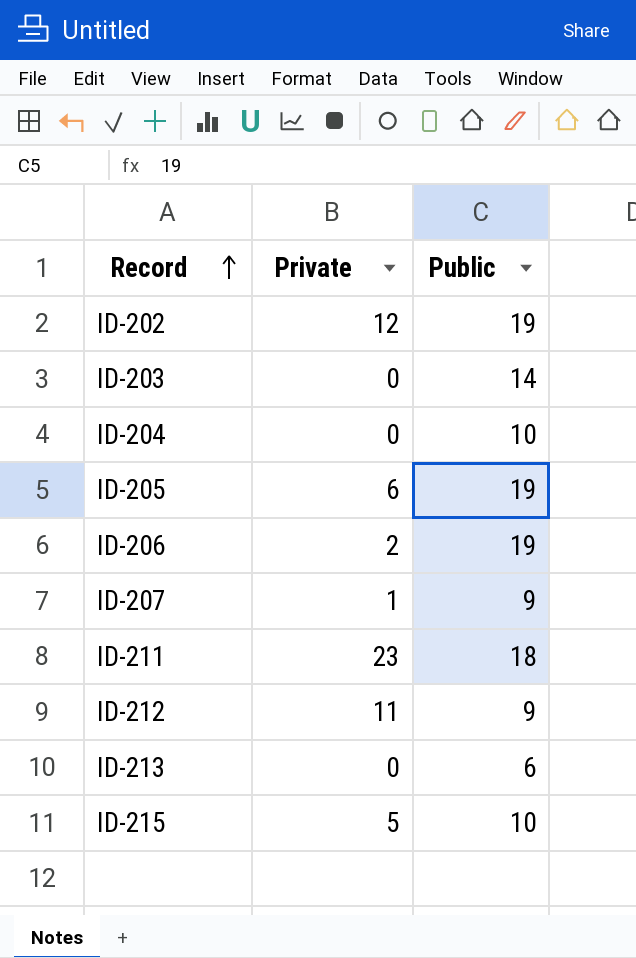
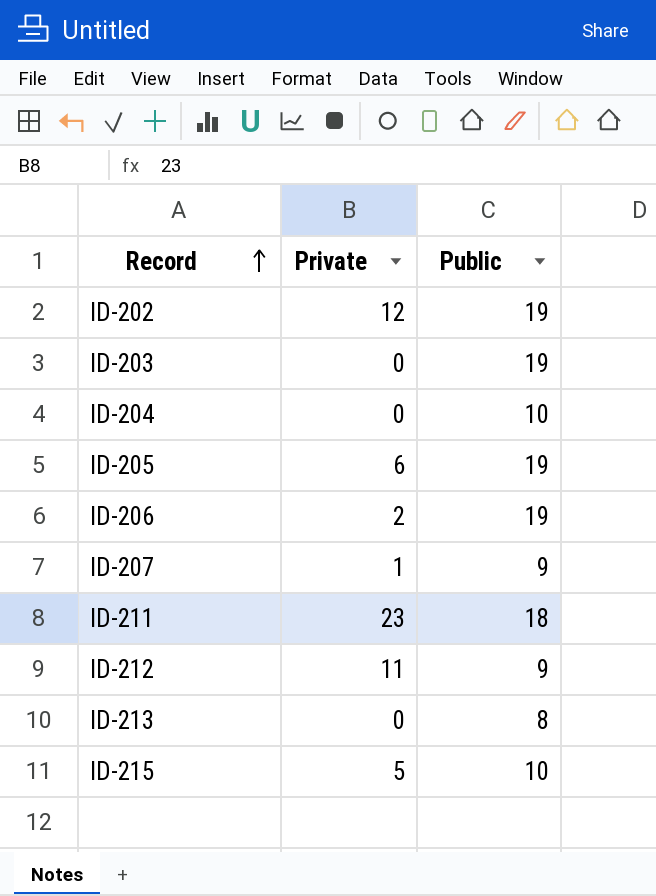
ID-203 | Public: 14 -> 19
ID-213 | Public: 6 -> 8

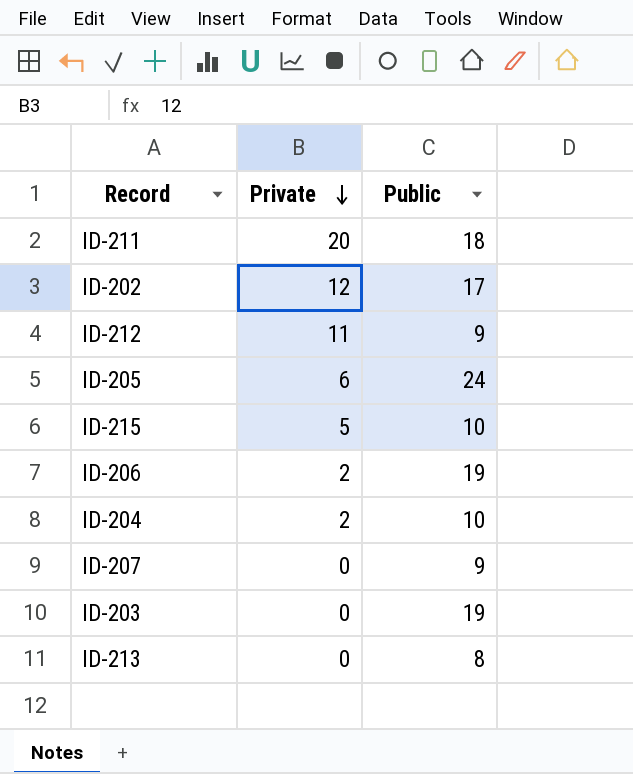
row order: Record ascending -> Private descending
ID-211 | Private: 23 -> 20
ID-202 | Public: 19 -> 17
ID-205 | Public: 19 -> 24
ID-204 | Private: 0 -> 2
ID-207 | Private: 1 -> 0

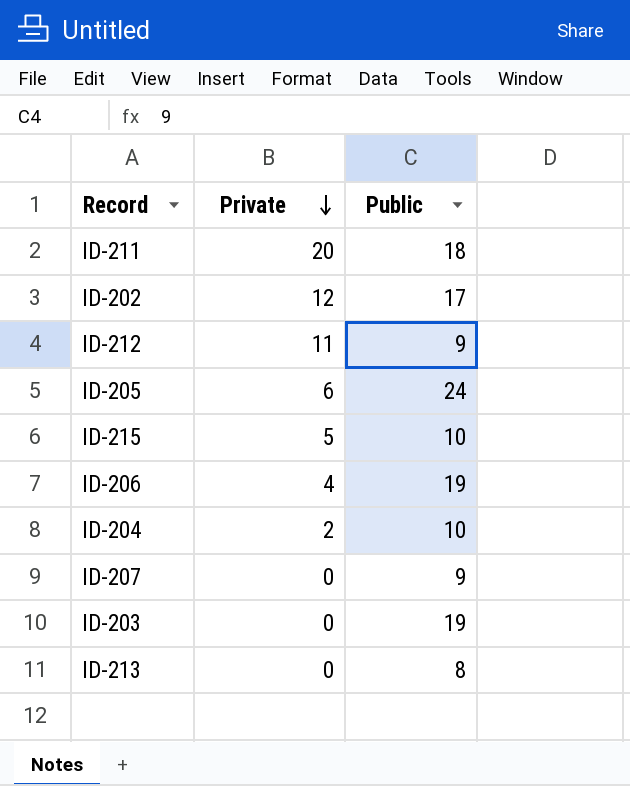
ID-206 | Private: 2 -> 4

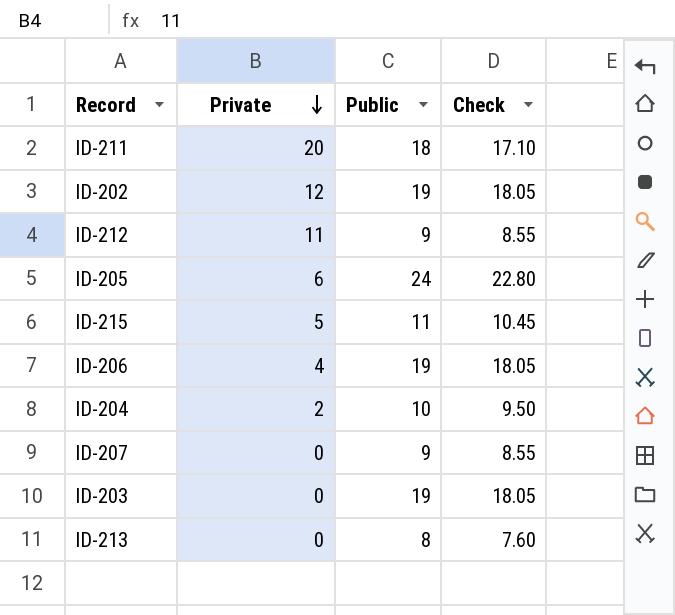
column Check | formula: none -> [Public] * 0.95
ID-202 | Public: 17 -> 19
ID-215 | Public: 10 -> 11

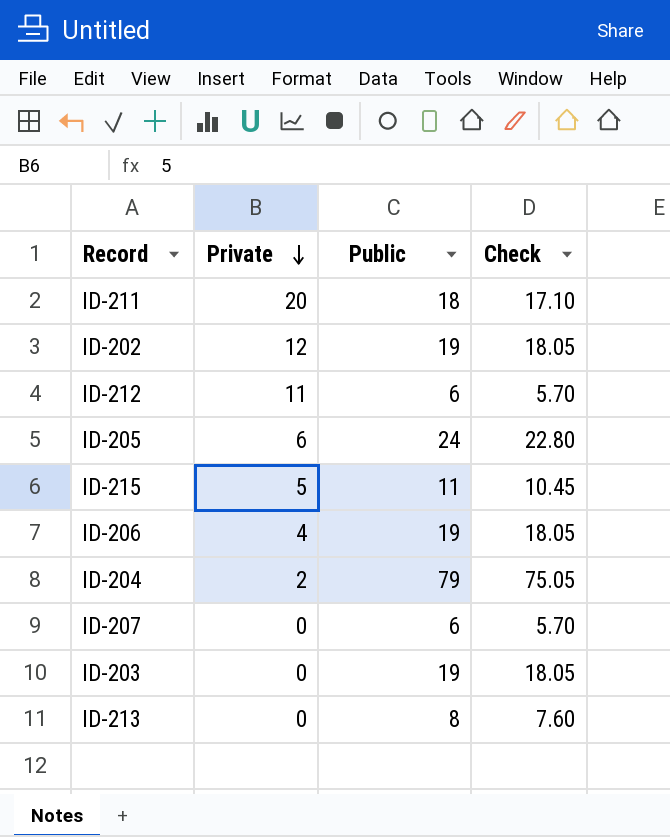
ID-212 | Public: 9 -> 6
ID-212 | Check: 8.55 -> 5.70
ID-204 | Public: 10 -> 79
ID-204 | Check: 9.50 -> 75.05
ID-207 | Public: 9 -> 6
ID-207 | Check: 8.55 -> 5.70

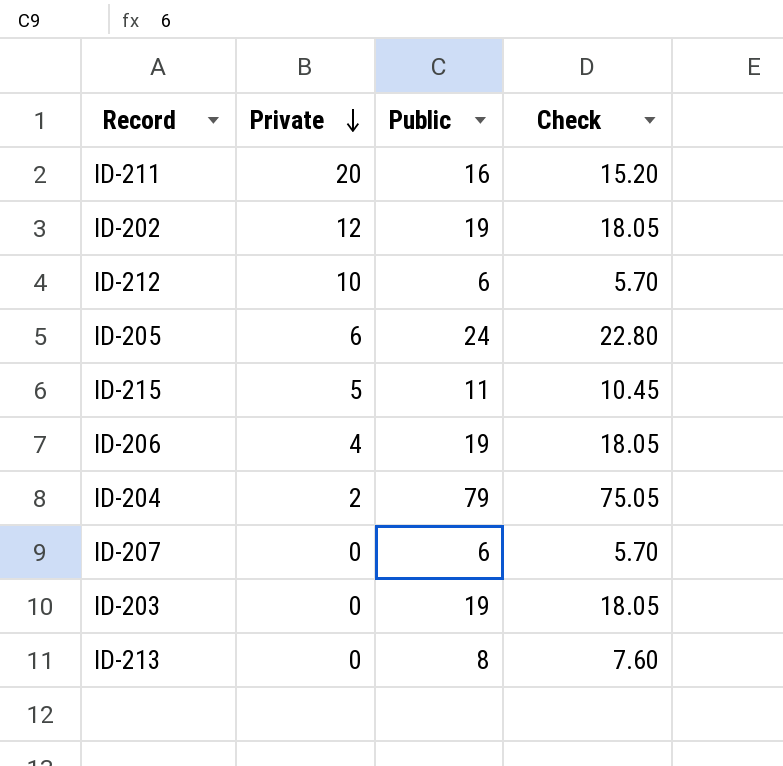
ID-211 | Public: 18 -> 16
ID-211 | Check: 17.10 -> 15.20
ID-212 | Private: 11 -> 10

